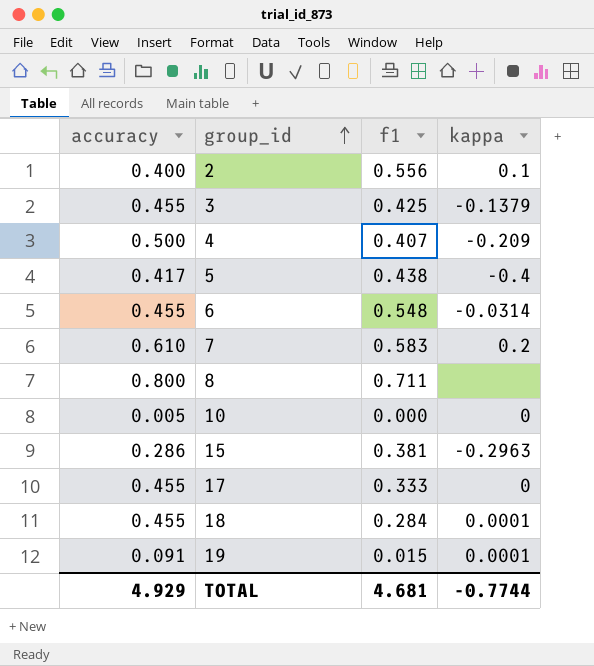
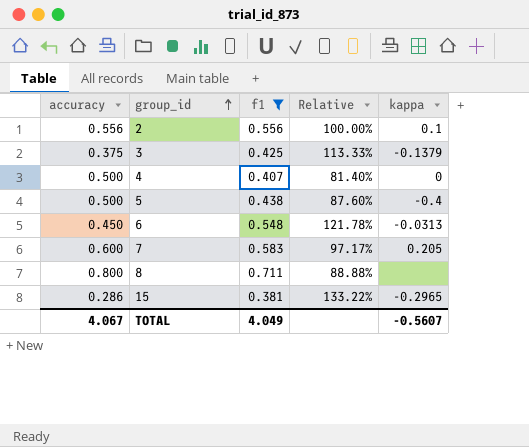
filter: none -> f1 >= 0.381
column Relative | formula: none -> [f1] / [accuracy]
2 | accuracy: 0.400 -> 0.556
3 | accuracy: 0.455 -> 0.375
4 | kappa: -0.209 -> 0
5 | accuracy: 0.417 -> 0.500
6 | accuracy: 0.455 -> 0.450
6 | kappa: -0.0314 -> -0.0313
7 | accuracy: 0.610 -> 0.600
7 | kappa: 0.2 -> 0.205
15 | kappa: -0.2963 -> -0.2965
TOTAL | accuracy: 4.929 -> 4.067
TOTAL | f1: 4.681 -> 4.049
TOTAL | kappa: -0.7744 -> -0.5607

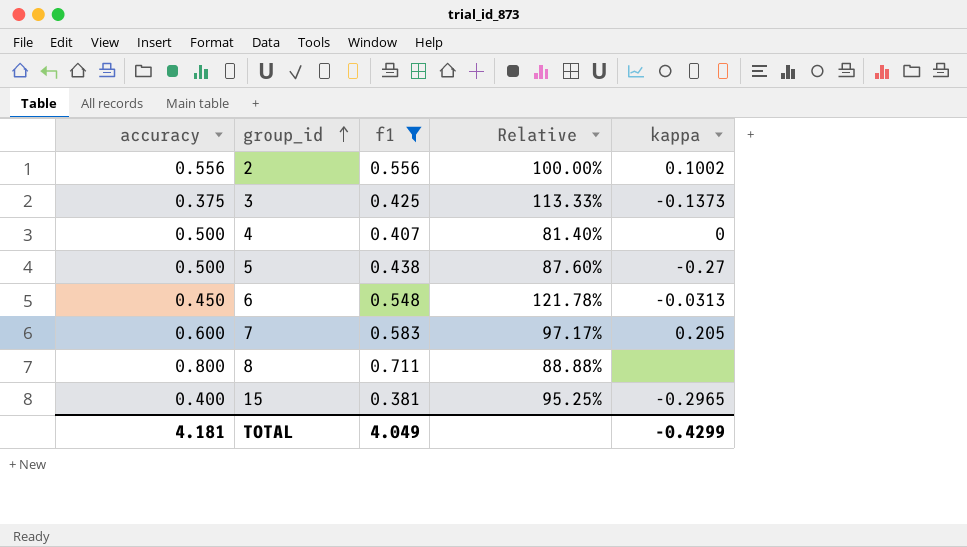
2 | kappa: 0.1 -> 0.1002
3 | kappa: -0.1379 -> -0.1373
5 | kappa: -0.4 -> -0.27
15 | accuracy: 0.286 -> 0.400
15 | Relative: 133.22% -> 95.25%
TOTAL | accuracy: 4.067 -> 4.181
TOTAL | kappa: -0.5607 -> -0.4299

